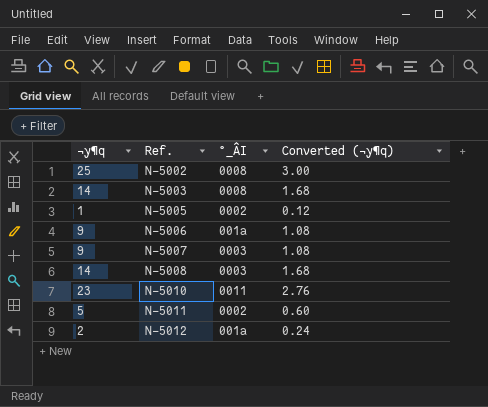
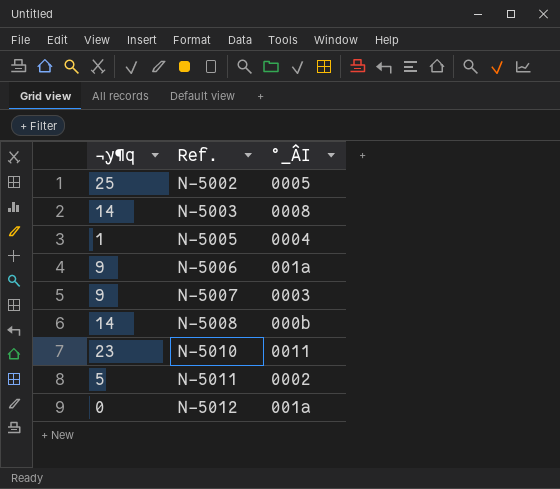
column Converted (¬y¶q) | formula: [¬y¶q] * 0.12 -> none
N-5002 | °_ÂI: 0008 -> 0005
N-5005 | °_ÂI: 0002 -> 0004
N-5008 | °_ÂI: 0003 -> 000b
N-5012 | ¬y¶q: 2 -> 0

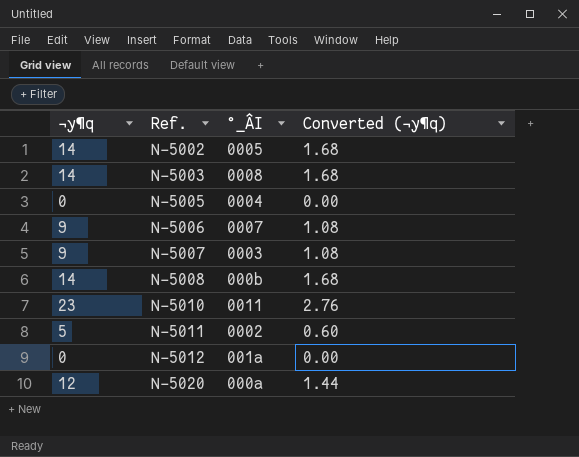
column Converted (¬y¶q) | formula: none -> [¬y¶q] * 0.12
N-5002 | ¬y¶q: 25 -> 14
N-5005 | ¬y¶q: 1 -> 0
N-5006 | °_ÂI: 001a -> 0007
row N-5020: none -> 12 | 000a | 1.44

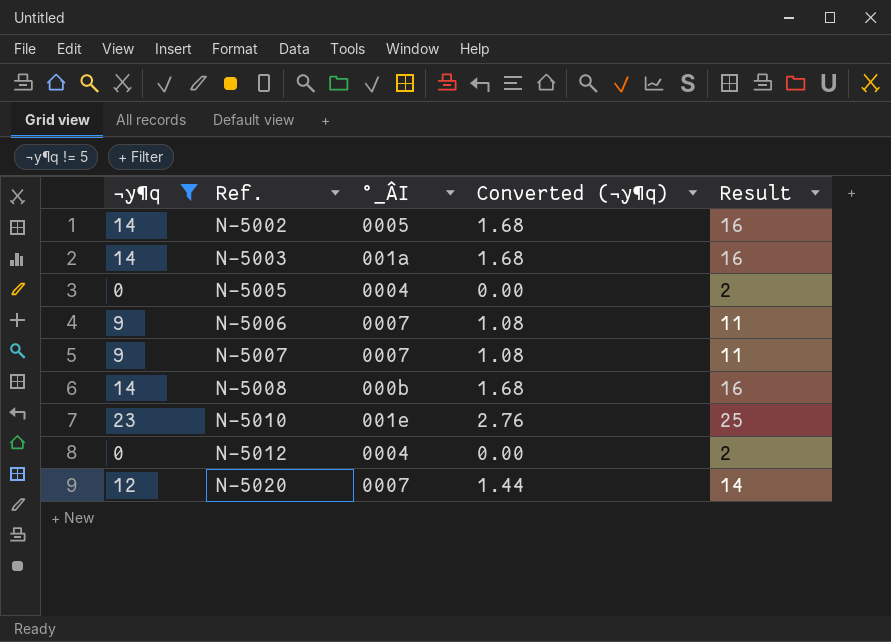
filter: none -> ¬y¶q != 5
column Result | formula: none -> [¬y¶q] + 2
N-5003 | °_ÂI: 0008 -> 001a
N-5007 | °_ÂI: 0003 -> 0007
N-5010 | °_ÂI: 0011 -> 001e
N-5012 | °_ÂI: 001a -> 0004
N-5020 | °_ÂI: 000a -> 0007

